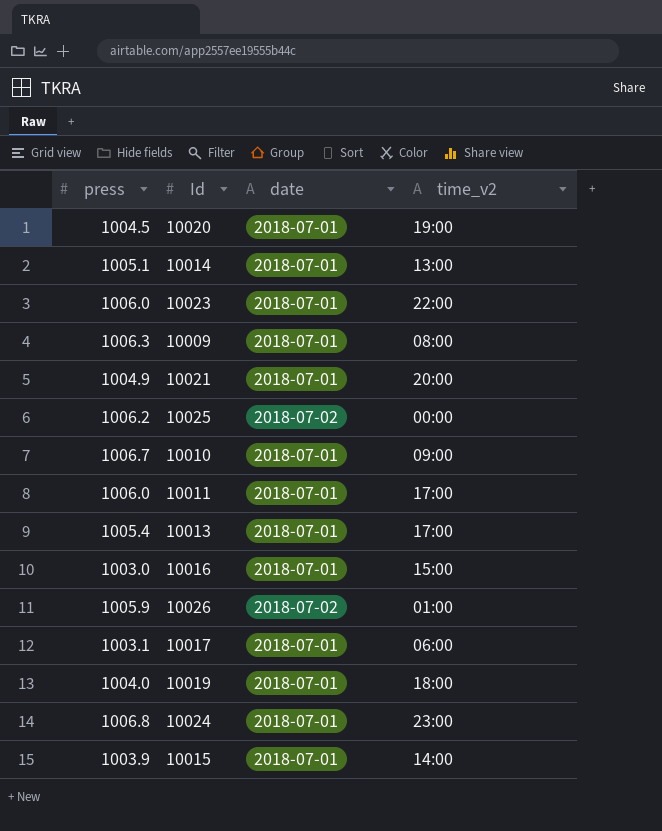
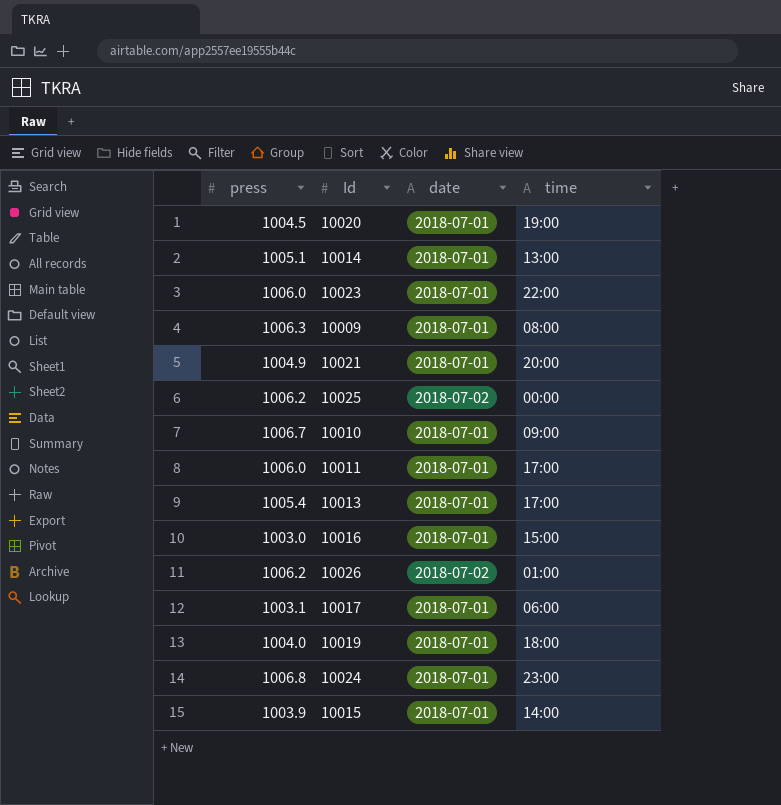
column name: time_v2 -> time
10026 | press: 1005.9 -> 1006.2

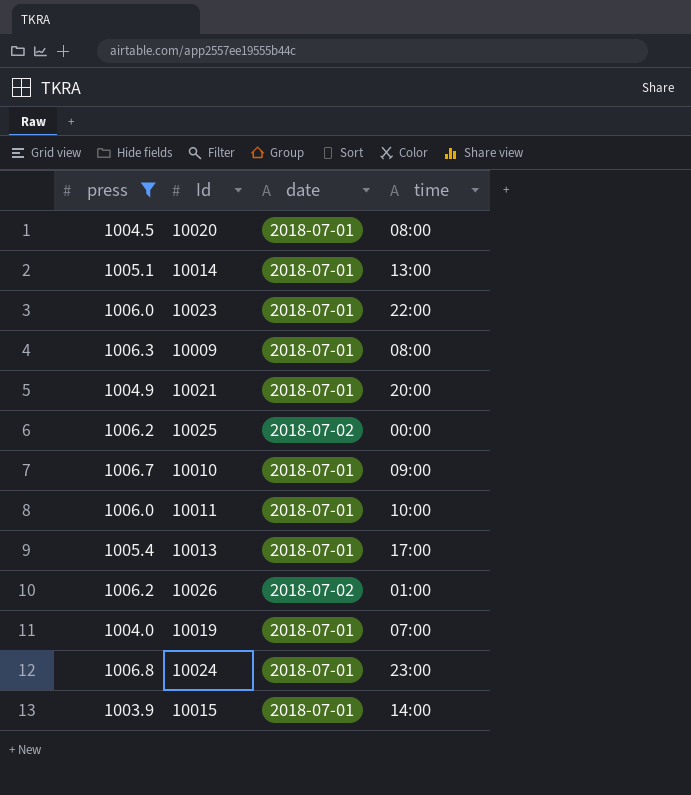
filter: none -> press >= 1003.9
10020 | time: 19:00 -> 08:00
10011 | time: 17:00 -> 10:00
10019 | time: 18:00 -> 07:00

